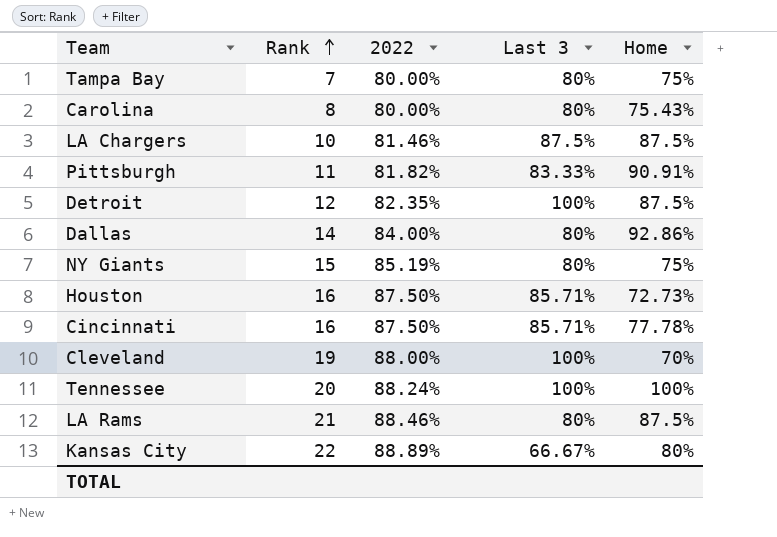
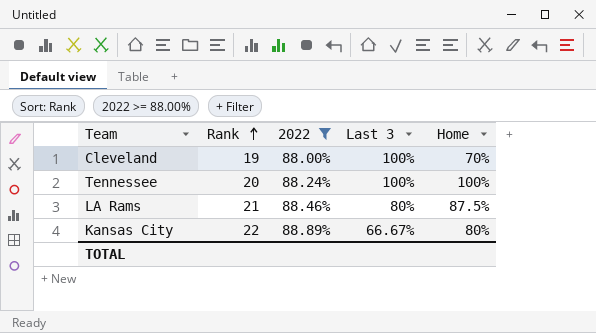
filter: none -> 2022 >= 88.00%

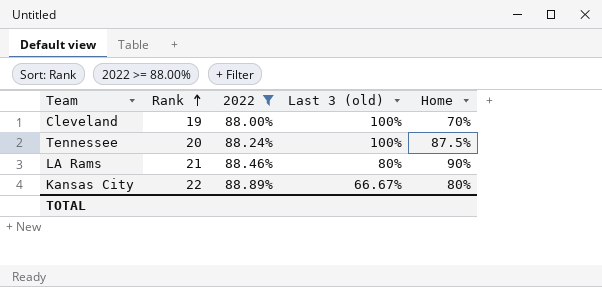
column name: Last 3 -> Last 3 (old)
Tennessee | Home: 100% -> 87.5%
LA Rams | Home: 87.5% -> 90%

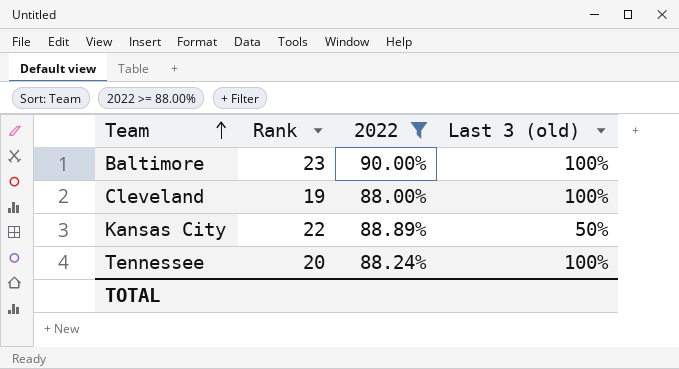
row order: Rank ascending -> Team ascending
column Home | position: 5 -> none
row LA Rams: 21 | 88.46% | 80% | 90% -> none
row Baltimore: none -> 23 | 90.00% | 100%
Kansas City | Last 3 (old): 66.67% -> 50%

